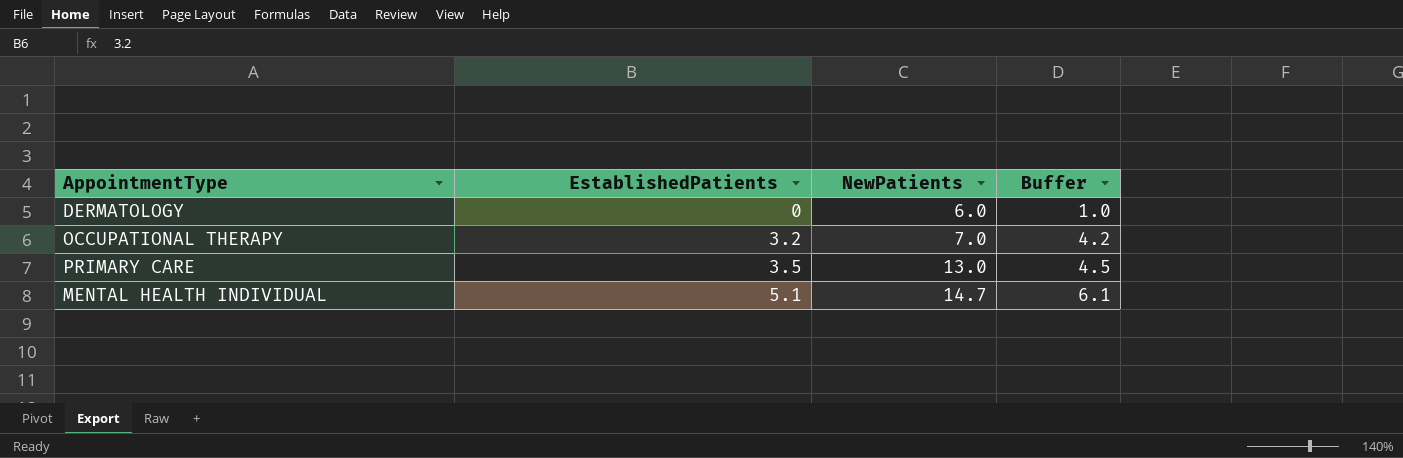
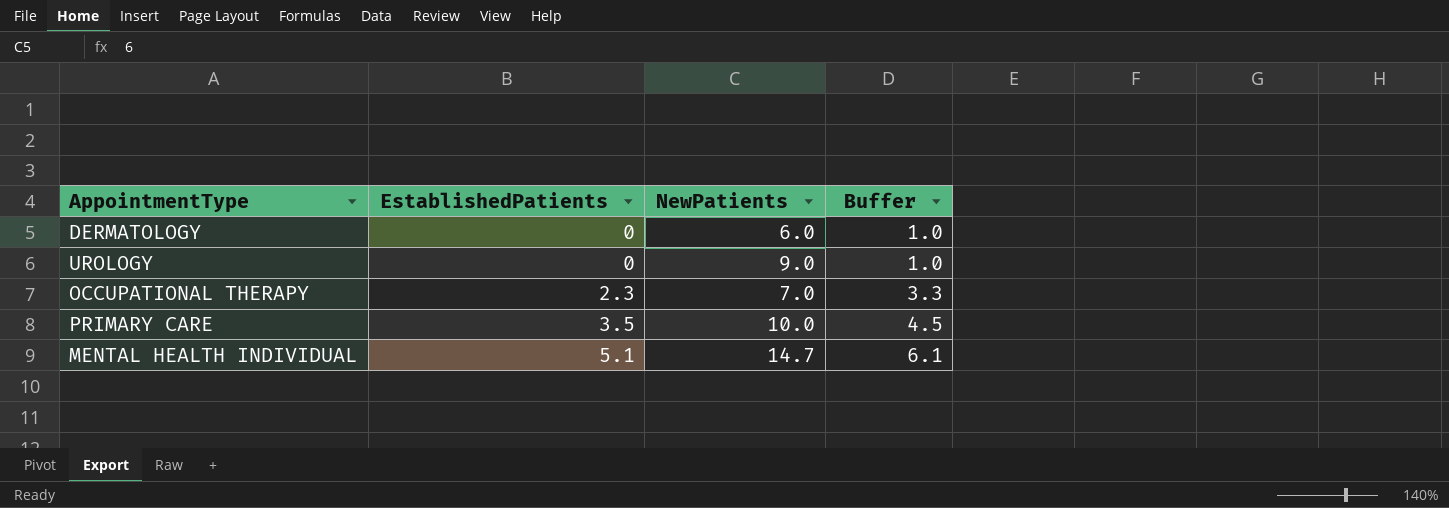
row UROLOGY: none -> 0 | 9.0 | 1.0
OCCUPATIONAL THERAPY | EstablishedPatients: 3.2 -> 2.3
OCCUPATIONAL THERAPY | Buffer: 4.2 -> 3.3
PRIMARY CARE | NewPatients: 13.0 -> 10.0

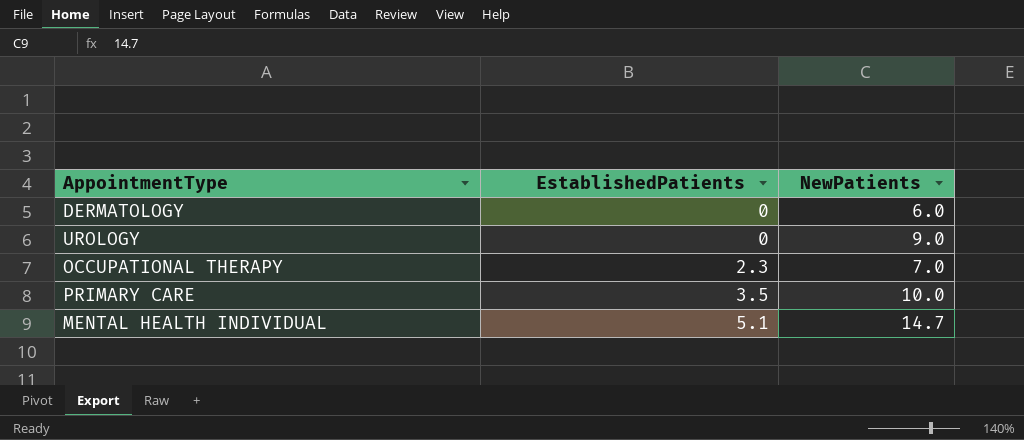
column Buffer | formula: [EstablishedPatients] + 1 -> none

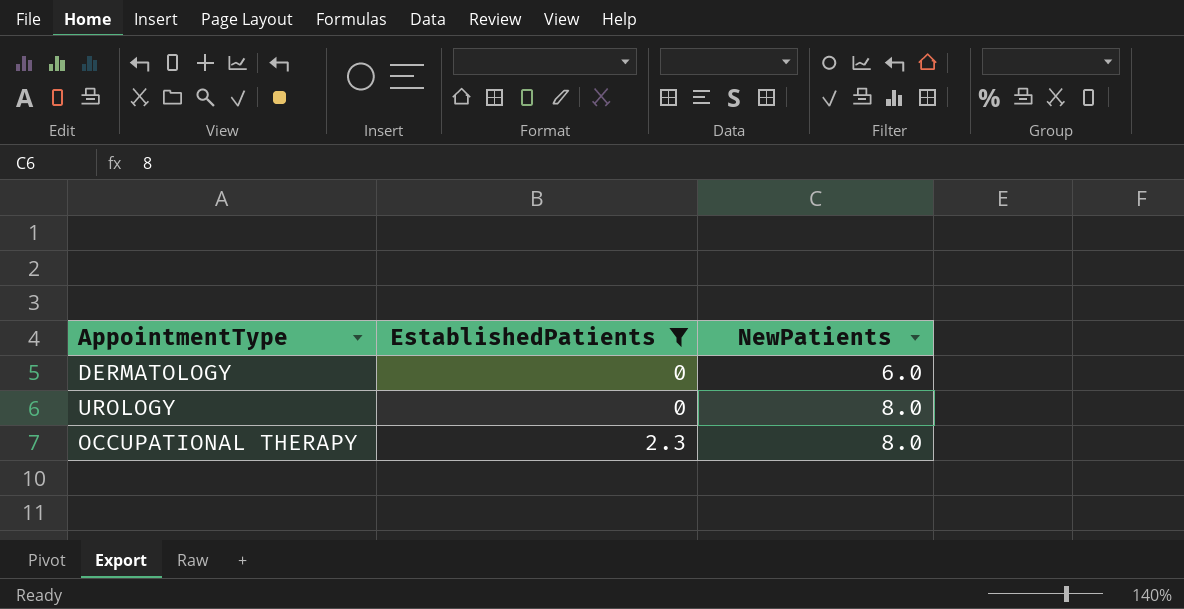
filter: none -> EstablishedPatients <= 2.3
UROLOGY | NewPatients: 9.0 -> 8.0
OCCUPATIONAL THERAPY | NewPatients: 7.0 -> 8.0

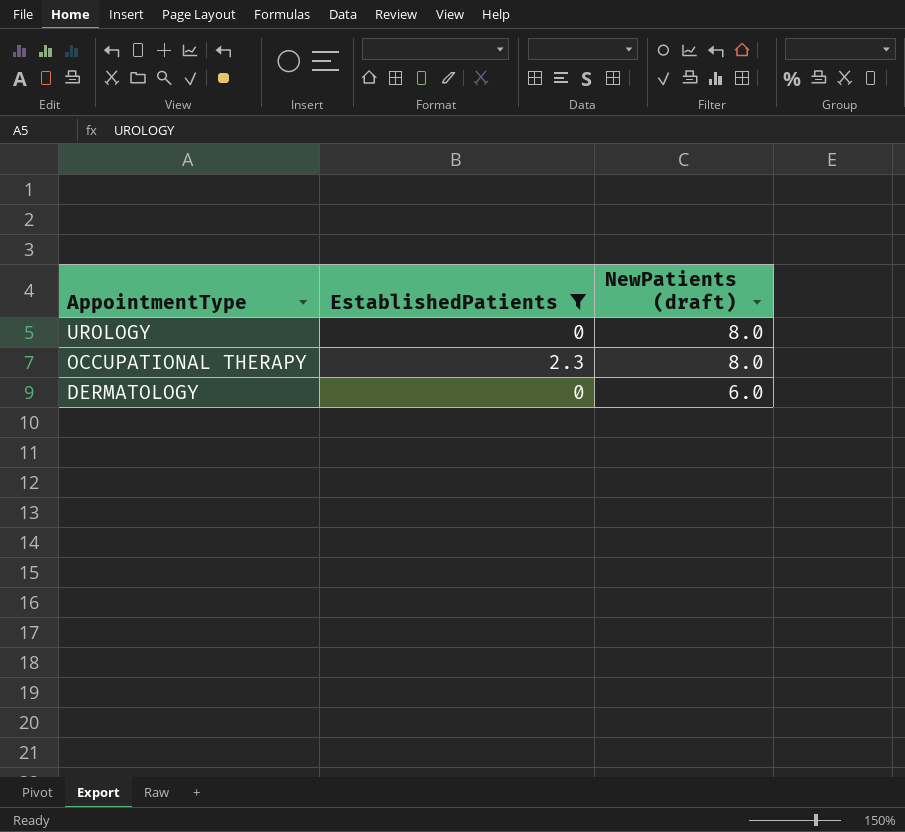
row order: EstablishedPatients ascending -> AppointmentType descending
column name: NewPatients -> NewPatients (draft)

